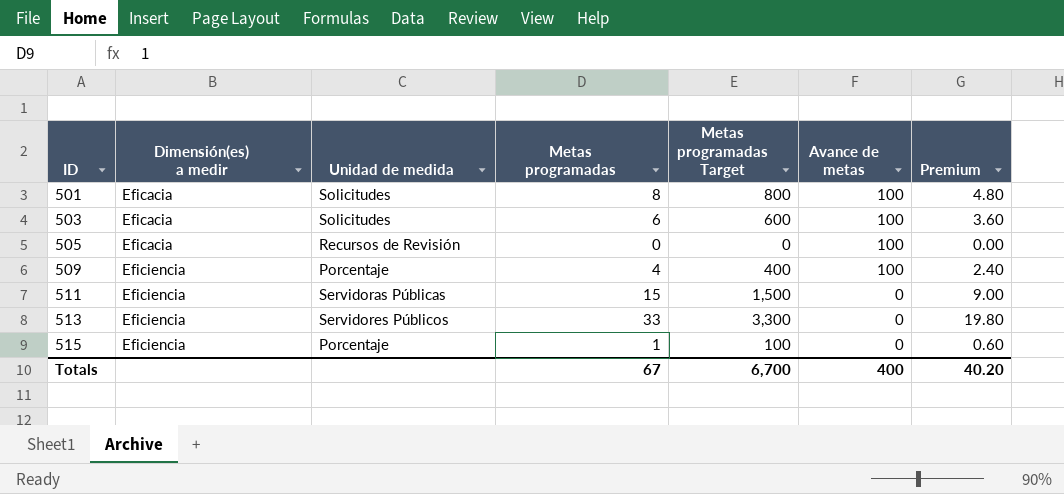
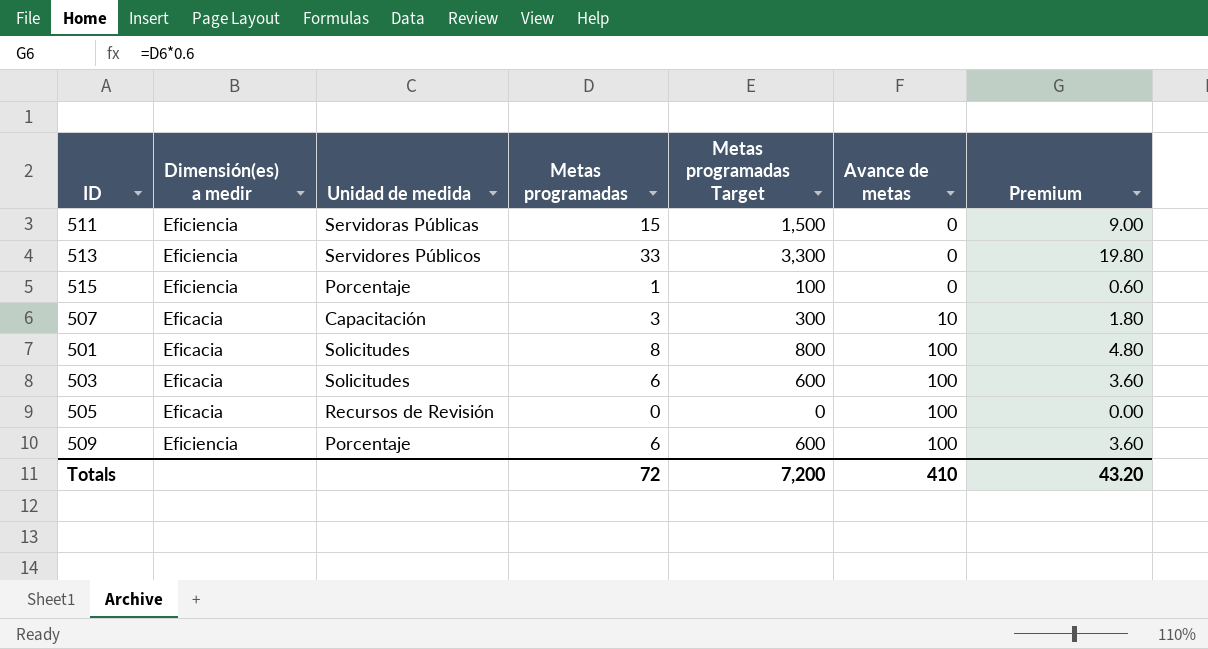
row order: ID ascending -> Avance de metas ascending
row 507: none -> Eficacia | Capacitación | 3 | 300 | 10 | 1.80
509 | Metas programadas: 4 -> 6
509 | Metas programadas Target: 400 -> 600
509 | Premium: 2.40 -> 3.60
Totals | Metas programadas: 67 -> 72
Totals | Metas programadas Target: 6,700 -> 7,200
Totals | Avance de metas: 400 -> 410
Totals | Premium: 40.20 -> 43.20

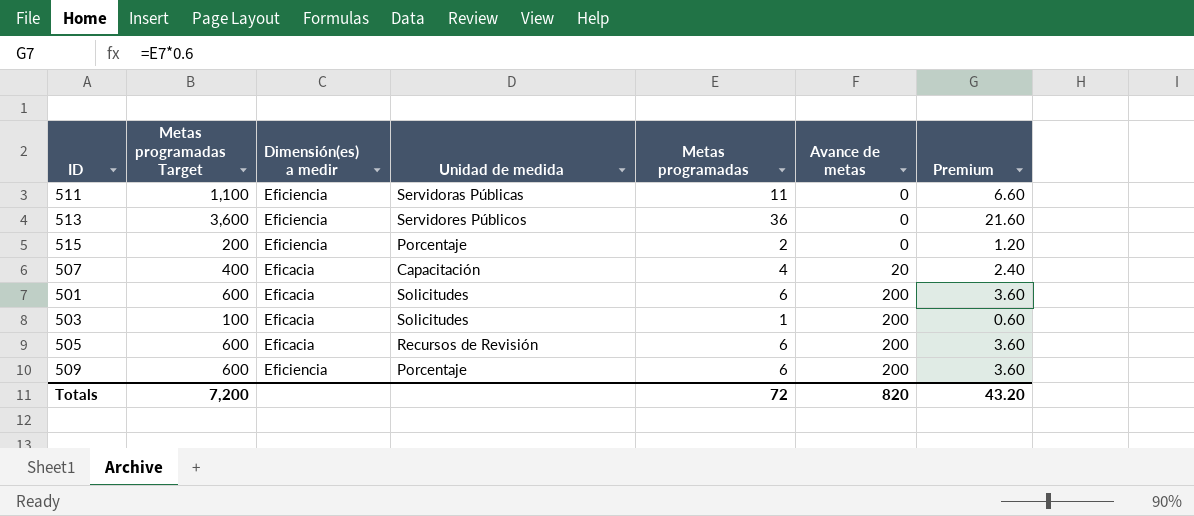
column Metas programadas Target | position: 5 -> 2
511 | Metas programadas Target: 1,500 -> 1,100
511 | Metas programadas: 15 -> 11
511 | Premium: 9.00 -> 6.60
513 | Metas programadas Target: 3,300 -> 3,600
513 | Metas programadas: 33 -> 36
513 | Premium: 19.80 -> 21.60
515 | Metas programadas Target: 100 -> 200
515 | Metas programadas: 1 -> 2
515 | Premium: 0.60 -> 1.20
507 | Metas programadas Target: 300 -> 400
507 | Metas programadas: 3 -> 4
507 | Avance de metas: 10 -> 20
507 | Premium: 1.80 -> 2.40
501 | Metas programadas Target: 800 -> 600
501 | Metas programadas: 8 -> 6
501 | Avance de metas: 100 -> 200
501 | Premium: 4.80 -> 3.60
503 | Metas programadas Target: 600 -> 100
503 | Metas programadas: 6 -> 1
503 | Avance de metas: 100 -> 200
503 | Premium: 3.60 -> 0.60
505 | Metas programadas Target: 0 -> 600
505 | Metas programadas: 0 -> 6
505 | Avance de metas: 100 -> 200
505 | Premium: 0.00 -> 3.60
509 | Avance de metas: 100 -> 200
Totals | Avance de metas: 410 -> 820

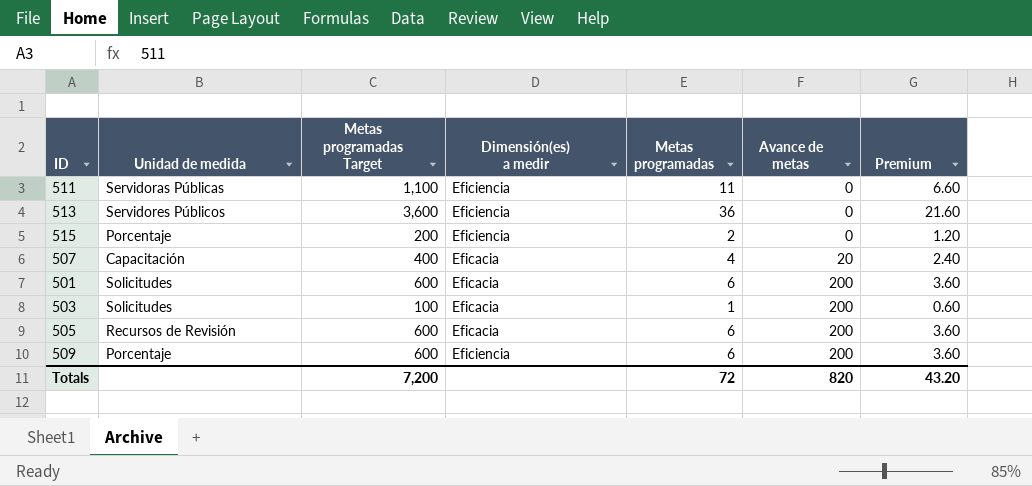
column Unidad de medida | position: 4 -> 2

